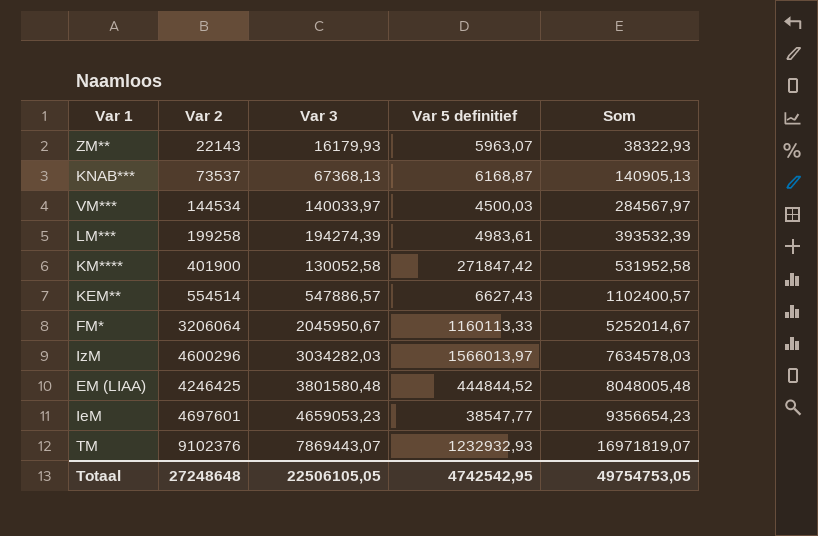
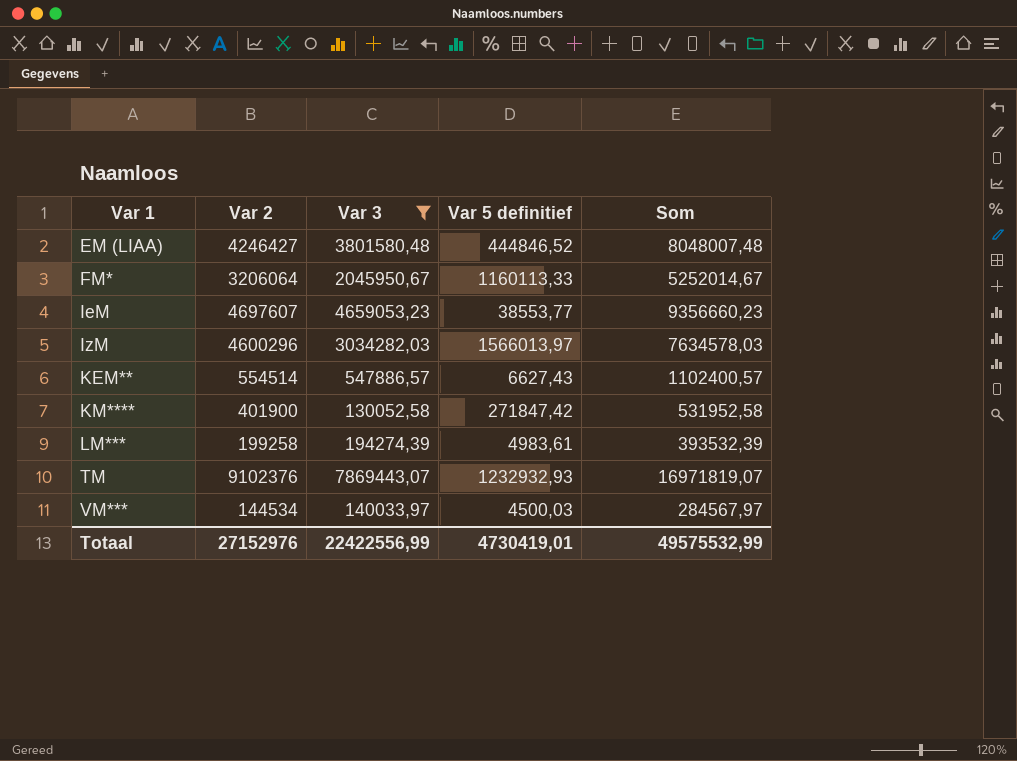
filter: none -> Var 3 >= 130052,58
row order: Som ascending -> Var 1 ascending
EM (LIAA) | Var 2: 4246425 -> 4246427
EM (LIAA) | Var 5 definitief: 444844,52 -> 444846,52
EM (LIAA) | Som: 8048005,48 -> 8048007,48
IeM | Var 2: 4697601 -> 4697607
IeM | Var 5 definitief: 38547,77 -> 38553,77
IeM | Som: 9356654,23 -> 9356660,23
Totaal | Var 2: 27248648 -> 27152976
Totaal | Var 3: 22506105,05 -> 22422556,99
Totaal | Var 5 definitief: 4742542,95 -> 4730419,01
Totaal | Som: 49754753,05 -> 49575532,99

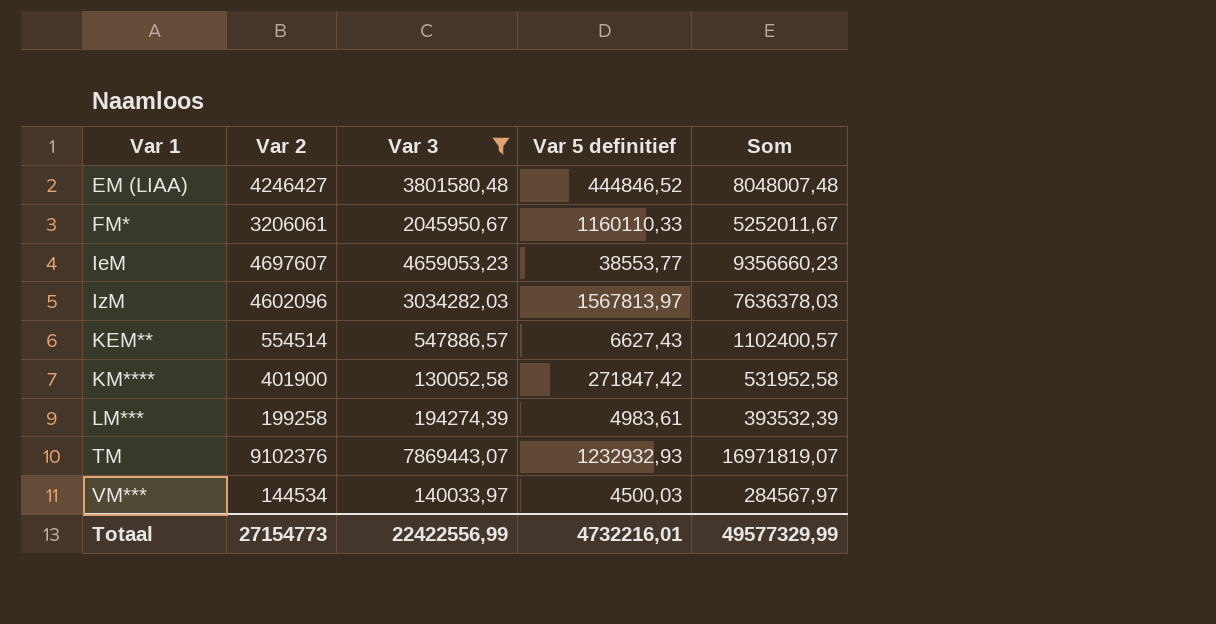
FM* | Var 2: 3206064 -> 3206061
FM* | Var 5 definitief: 1160113,33 -> 1160110,33
FM* | Som: 5252014,67 -> 5252011,67
IzM | Var 2: 4600296 -> 4602096
IzM | Var 5 definitief: 1566013,97 -> 1567813,97
IzM | Som: 7634578,03 -> 7636378,03
Totaal | Var 2: 27152976 -> 27154773
Totaal | Var 5 definitief: 4730419,01 -> 4732216,01
Totaal | Som: 49575532,99 -> 49577329,99

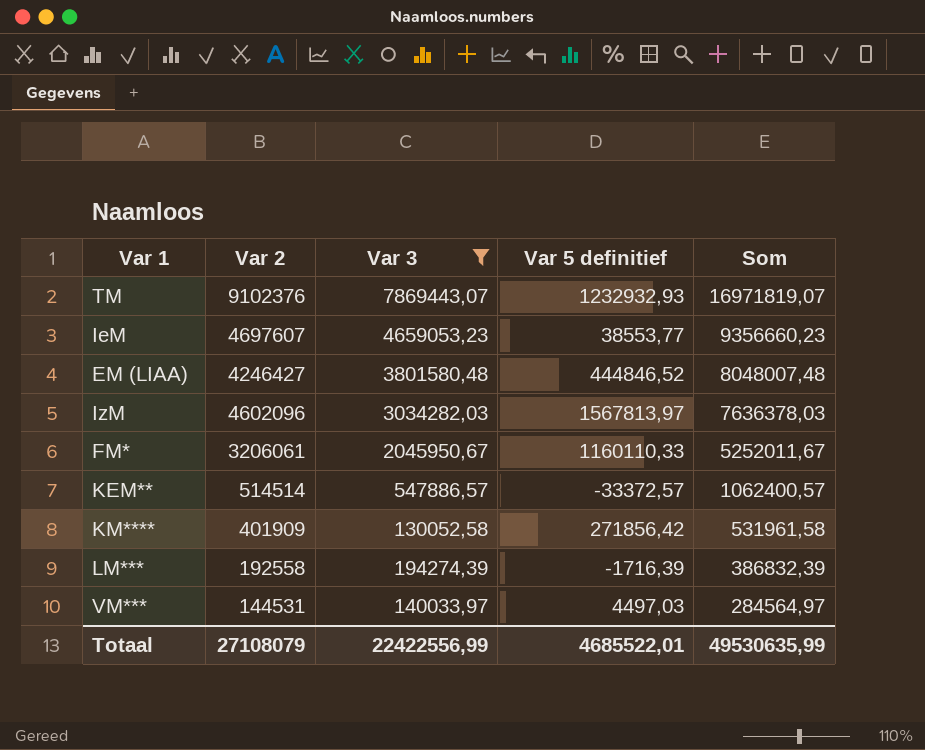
row order: Var 1 ascending -> Som descending
KEM** | Var 2: 554514 -> 514514
KEM** | Var 5 definitief: 6627,43 -> -33372,57
KEM** | Som: 1102400,57 -> 1062400,57
KM**** | Var 2: 401900 -> 401909
KM**** | Var 5 definitief: 271847,42 -> 271856,42
KM**** | Som: 531952,58 -> 531961,58
LM*** | Var 2: 199258 -> 192558
LM*** | Var 5 definitief: 4983,61 -> -1716,39
LM*** | Som: 393532,39 -> 386832,39
VM*** | Var 2: 144534 -> 144531
VM*** | Var 5 definitief: 4500,03 -> 4497,03
VM*** | Som: 284567,97 -> 284564,97
Totaal | Var 2: 27154773 -> 27108079
Totaal | Var 5 definitief: 4732216,01 -> 4685522,01
Totaal | Som: 49577329,99 -> 49530635,99

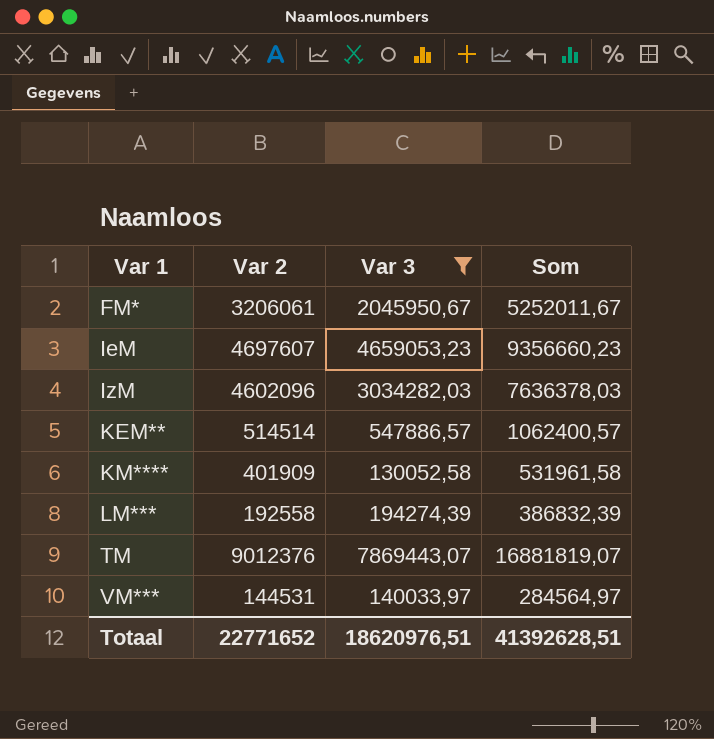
row order: Som descending -> Var 1 ascending
column Var 5 definitief | formula: [Var 2] - [Var 3] -> none
row EM (LIAA): 4246427 | 3801580,48 | 444846,52 | 8048007,48 -> none
TM | Var 2: 9102376 -> 9012376
TM | Som: 16971819,07 -> 16881819,07
Totaal | Var 2: 27108079 -> 22771652
Totaal | Var 3: 22422556,99 -> 18620976,51
Totaal | Som: 49530635,99 -> 41392628,51

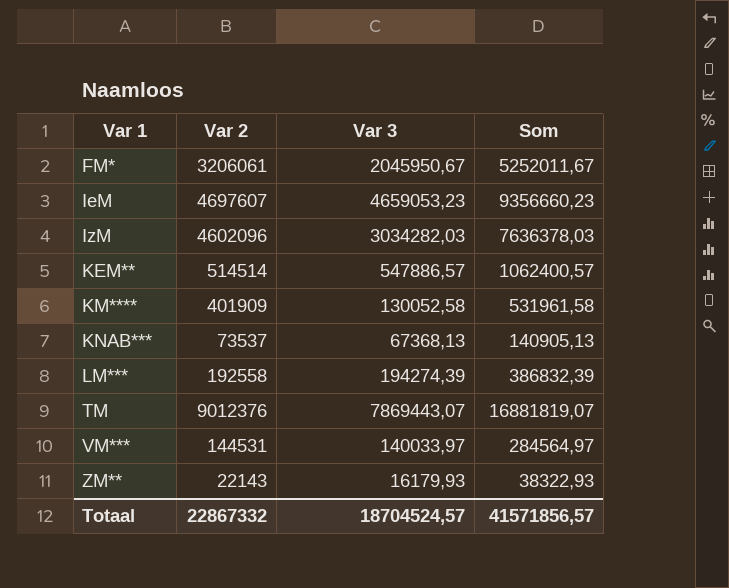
filter: Var 3 >= 130052,58 -> none
Totaal | Var 2: 22771652 -> 22867332
Totaal | Var 3: 18620976,51 -> 18704524,57
Totaal | Som: 41392628,51 -> 41571856,57

